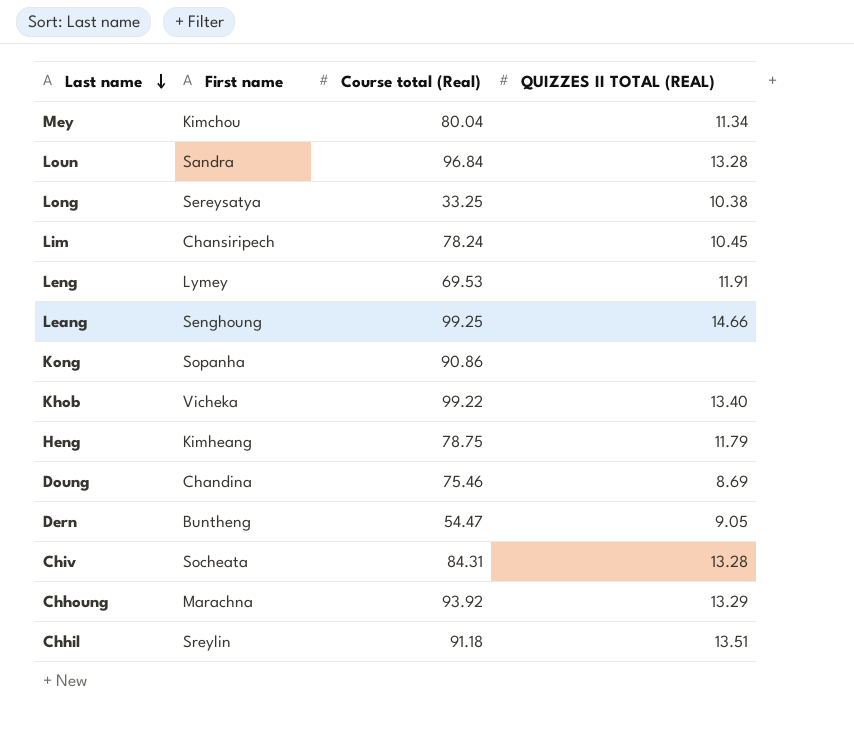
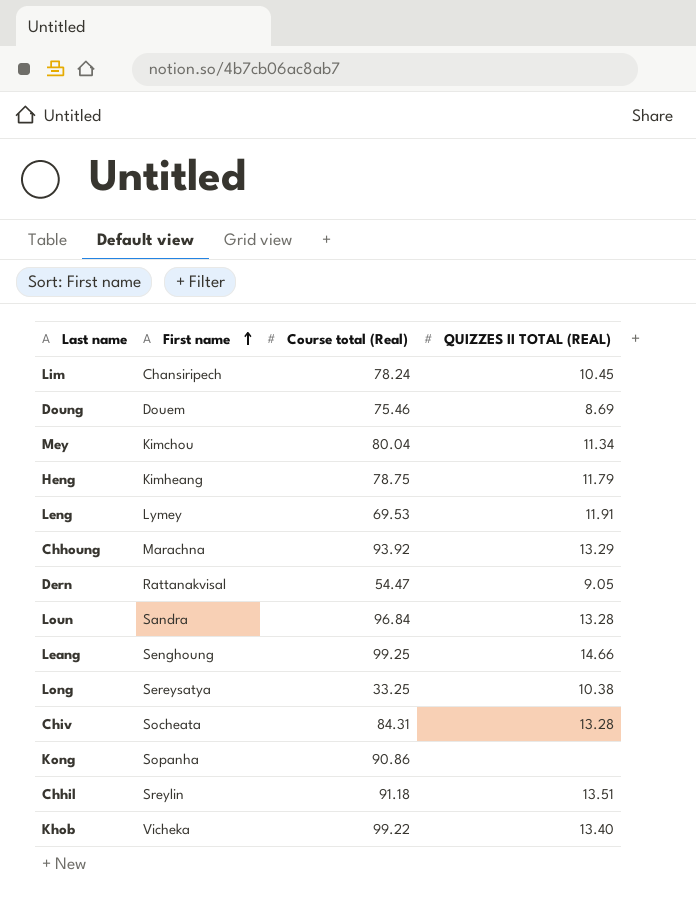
row order: Last name descending -> First name ascending
Doung | First name: Chandina -> Douem
Dern | First name: Buntheng -> Rattanakvisal

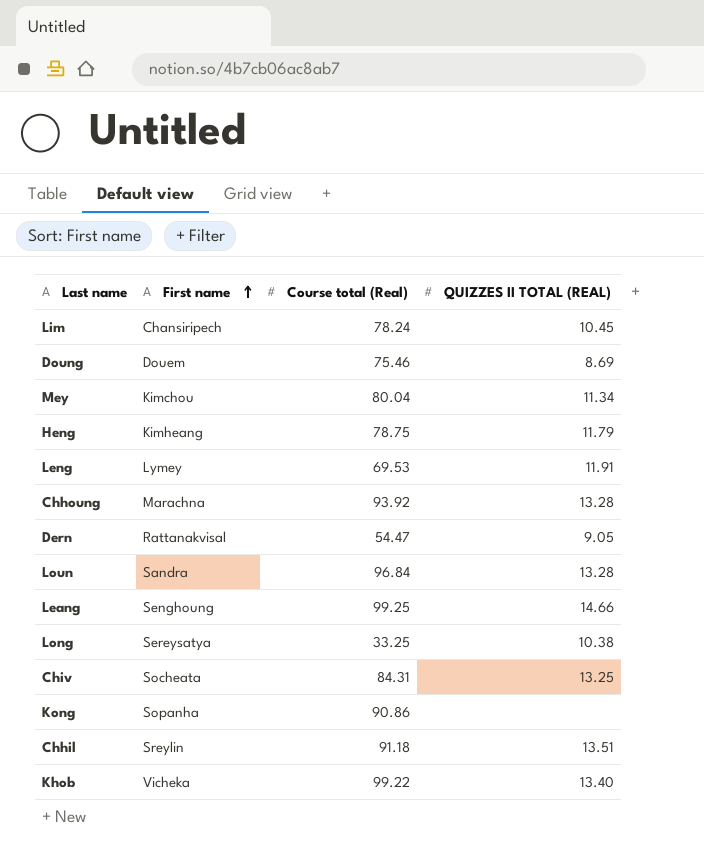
Chhoung | QUIZZES II TOTAL (REAL): 13.29 -> 13.28
Chiv | QUIZZES II TOTAL (REAL): 13.28 -> 13.25

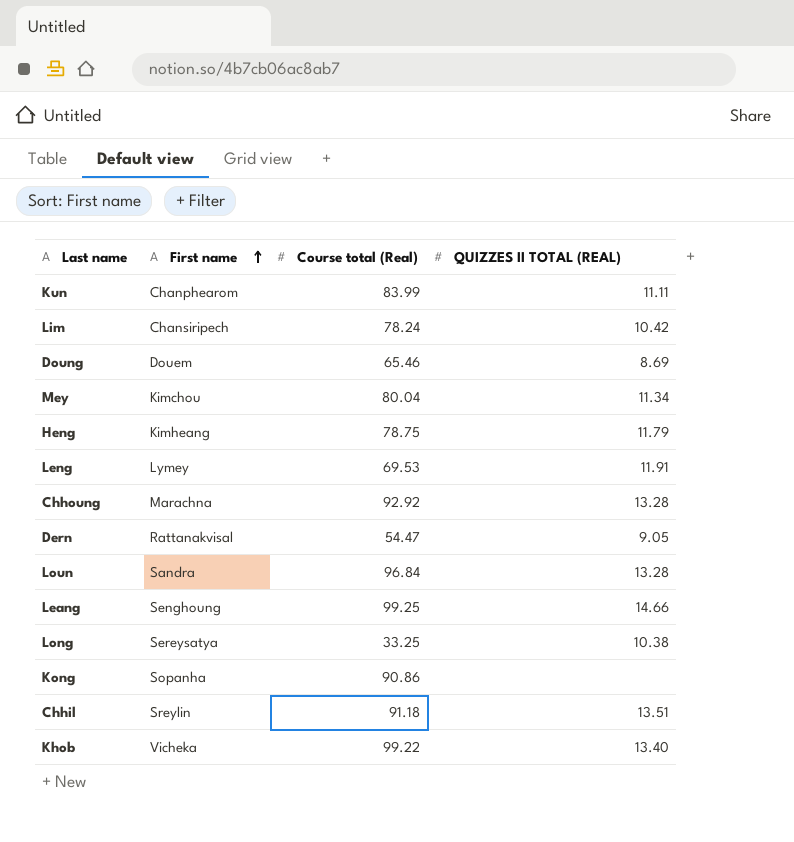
row Chiv: Socheata | 84.31 | 13.25 -> none
row Kun: none -> Chanphearom | 83.99 | 11.11
Lim | QUIZZES II TOTAL (REAL): 10.45 -> 10.42
Doung | Course total (Real): 75.46 -> 65.46
Chhoung | Course total (Real): 93.92 -> 92.92

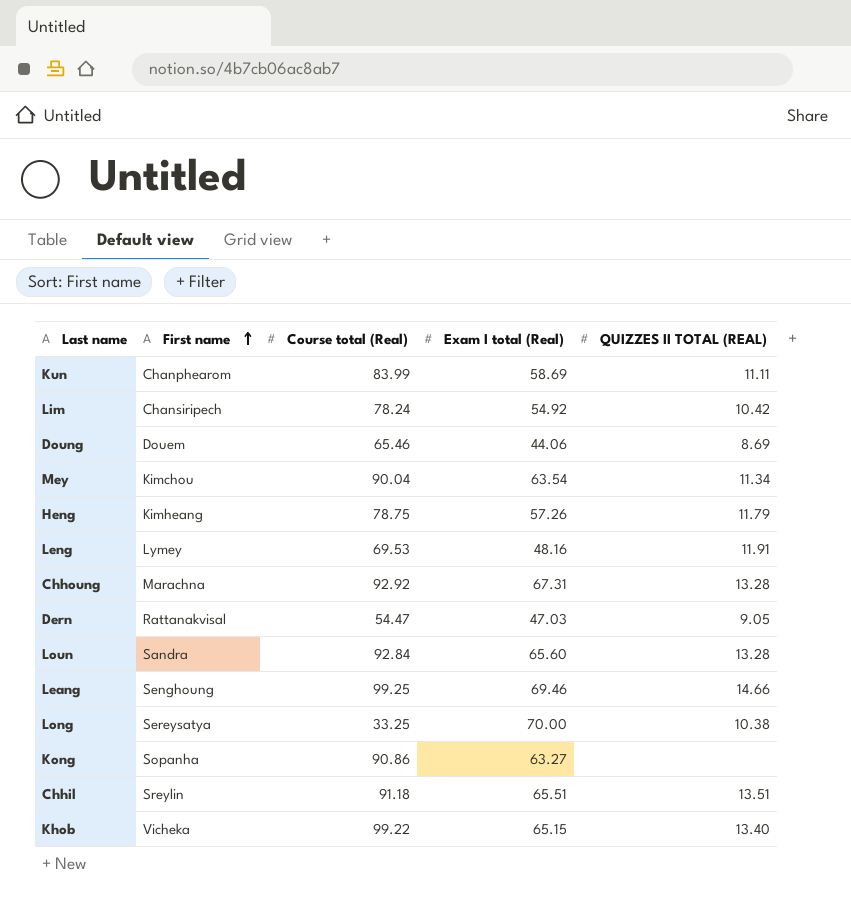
column Exam I total (Real) | position: none -> 4
Mey | Course total (Real): 80.04 -> 90.04
Loun | Course total (Real): 96.84 -> 92.84

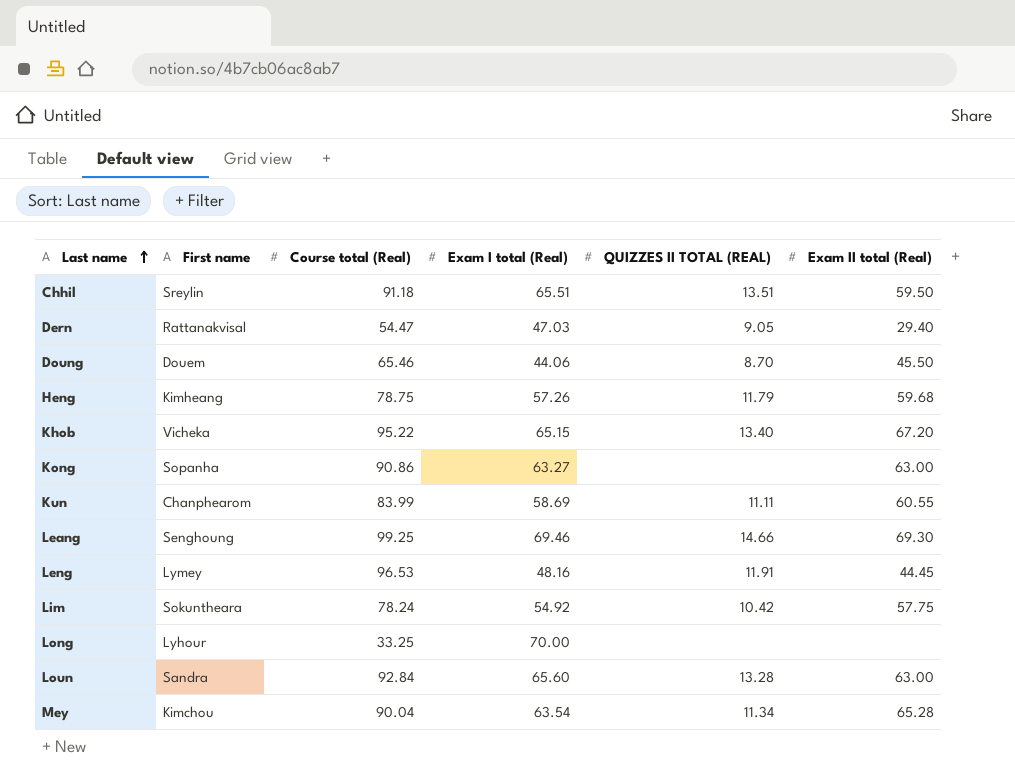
row order: First name ascending -> Last name ascending
column Exam II total (Real) | position: none -> 6
row Chhoung: Marachna | 92.92 | 67.31 | 13.28 -> none
Doung | QUIZZES II TOTAL (REAL): 8.69 -> 8.70
Khob | Course total (Real): 99.22 -> 95.22
Leng | Course total (Real): 69.53 -> 96.53
Lim | First name: Chansiripech -> Sokuntheara
Long | First name: Sereysatya -> Lyhour
Long | QUIZZES II TOTAL (REAL): 10.38 -> none

